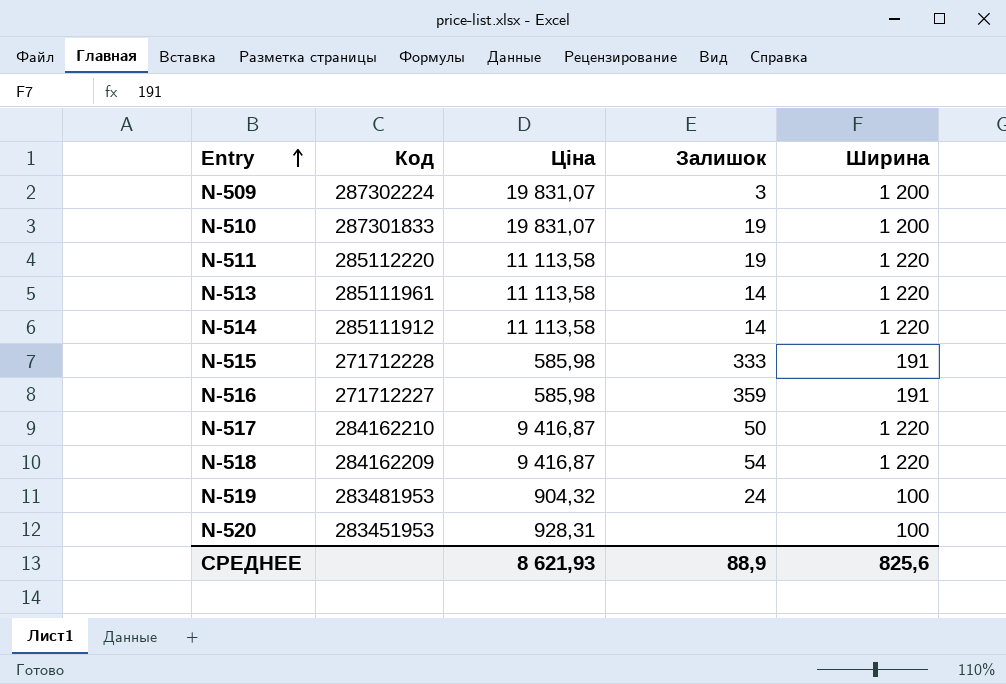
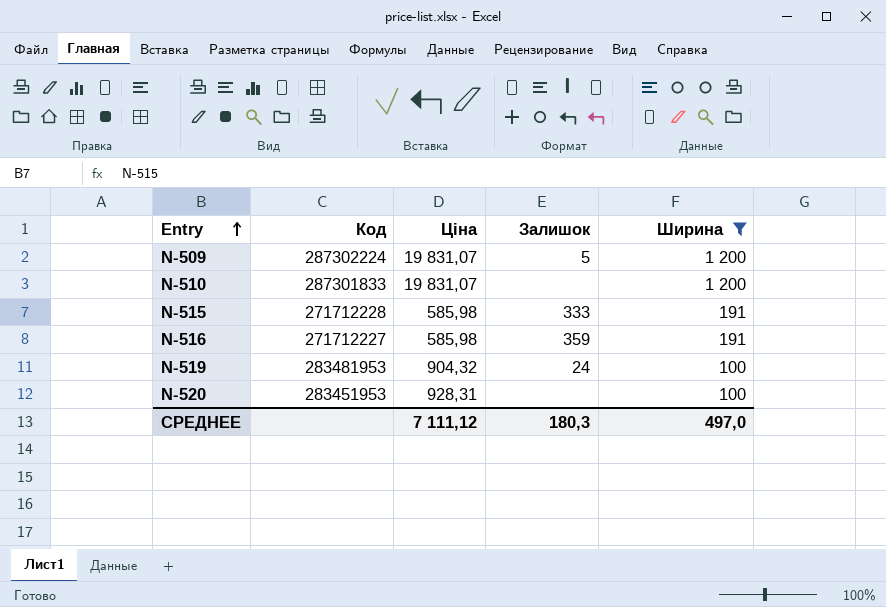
filter: none -> Ширина != 1 220
N-509 | Залишок: 3 -> 5
N-510 | Залишок: 19 -> none
СРЕДНЕЕ | Ціна: 8 621,93 -> 7 111,12
СРЕДНЕЕ | Залишок: 88,9 -> 180,3
СРЕДНЕЕ | Ширина: 825,6 -> 497,0

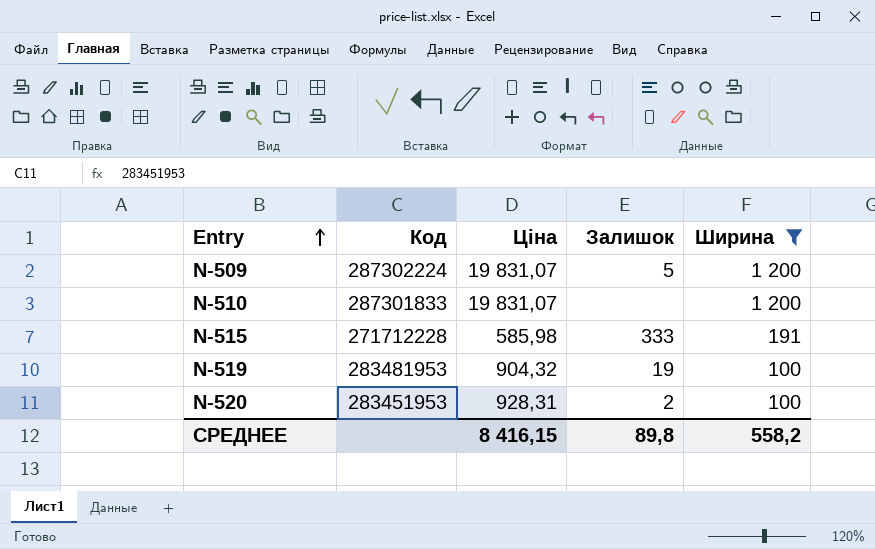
row N-516: 271712227 | 585,98 | 359 | 191 -> none
N-519 | Залишок: 24 -> 19
N-520 | Залишок: none -> 2
СРЕДНЕЕ | Ціна: 7 111,12 -> 8 416,15
СРЕДНЕЕ | Залишок: 180,3 -> 89,8
СРЕДНЕЕ | Ширина: 497,0 -> 558,2

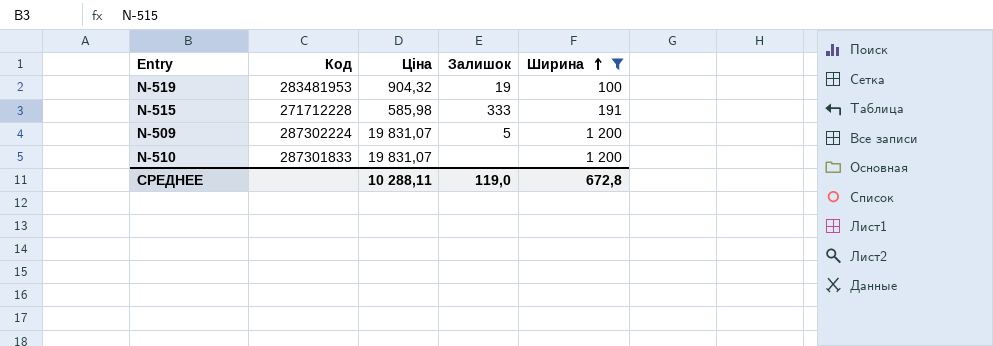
row order: Entry ascending -> Ширина ascending
row N-520: 283451953 | 928,31 | 2 | 100 -> none
СРЕДНЕЕ | Ціна: 8 416,15 -> 10 288,11
СРЕДНЕЕ | Залишок: 89,8 -> 119,0
СРЕДНЕЕ | Ширина: 558,2 -> 672,8

